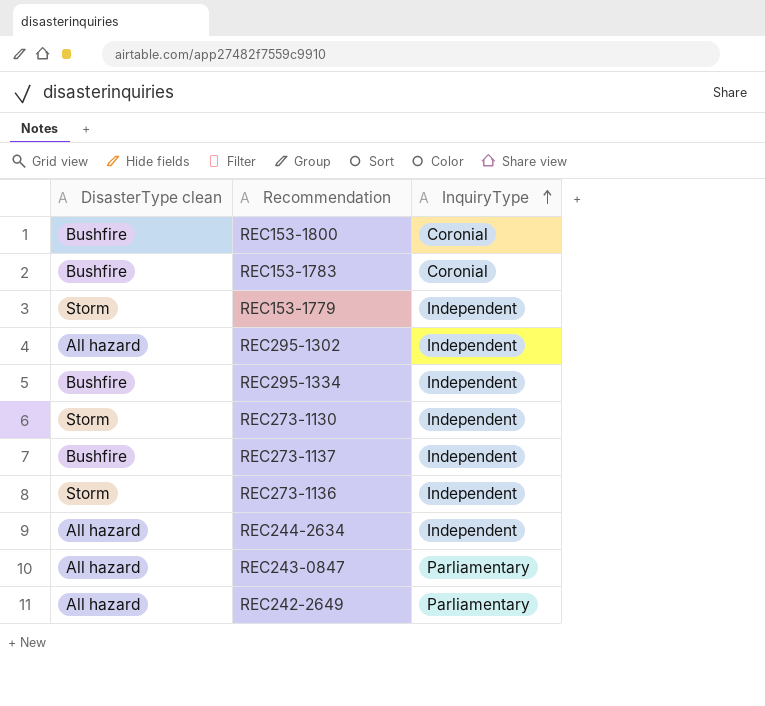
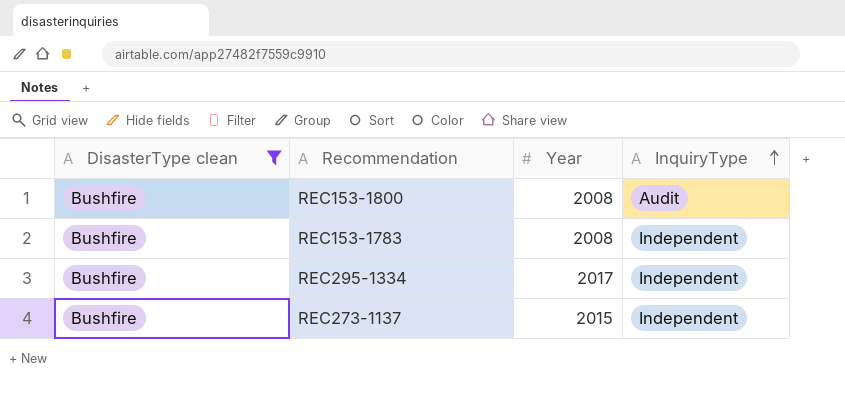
filter: none -> DisasterType clean = Bushfire
column Year | position: none -> 3
REC153-1800 | InquiryType: Coronial -> Audit
REC153-1783 | InquiryType: Coronial -> Independent

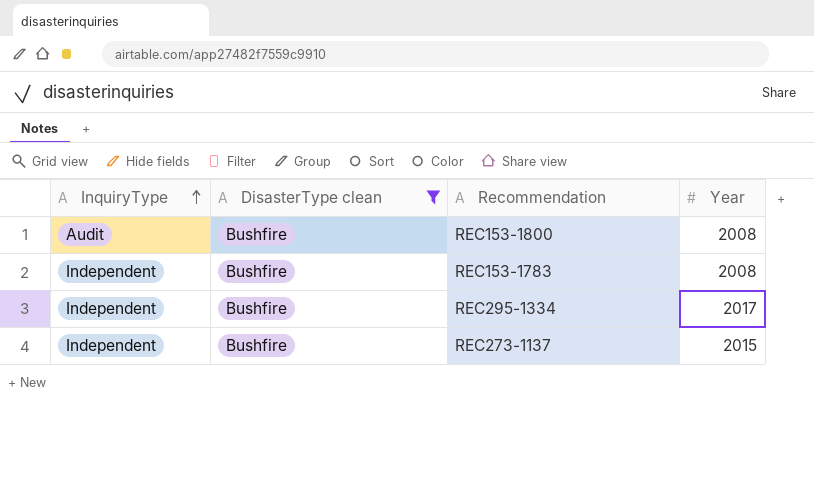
column InquiryType | position: 4 -> 1

